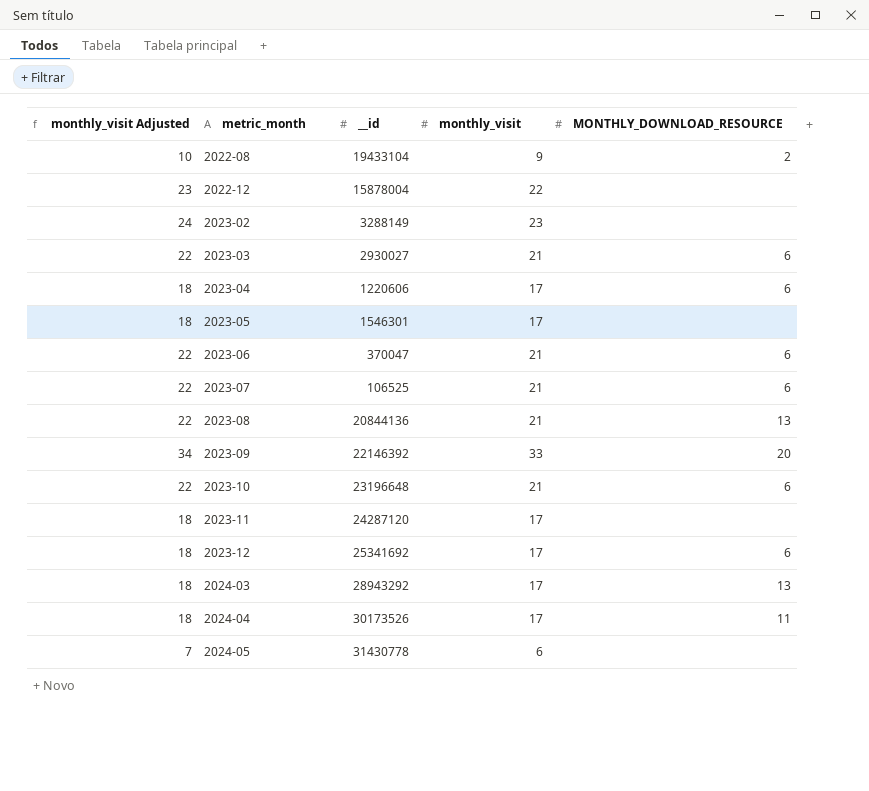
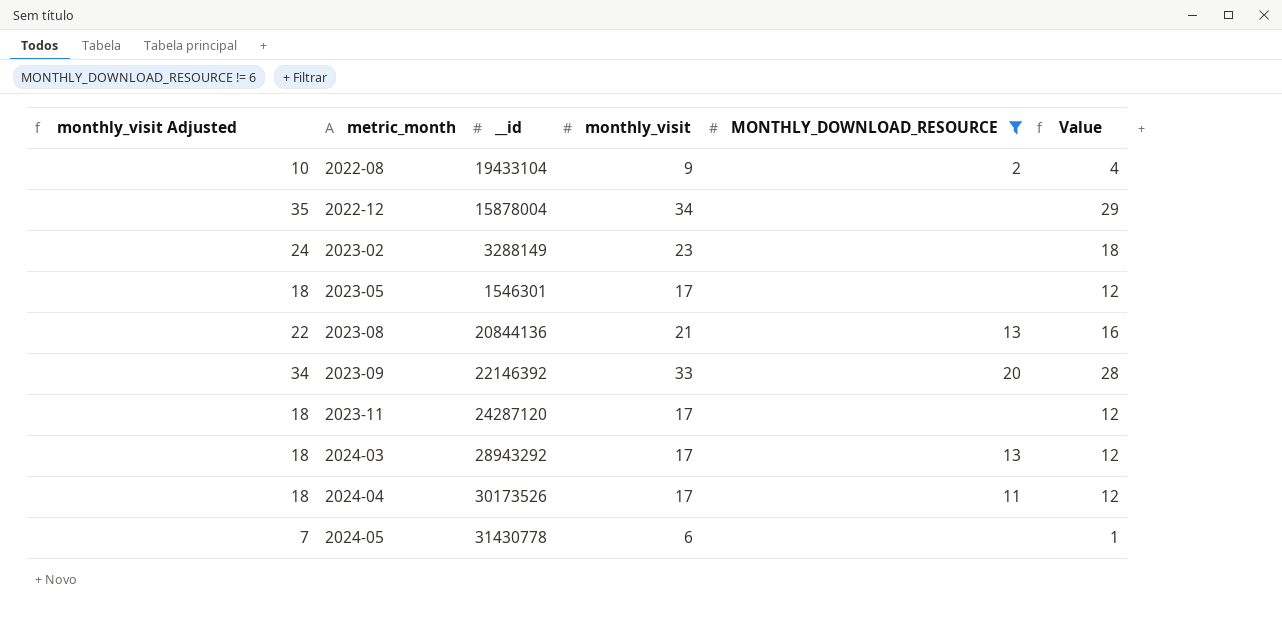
filter: none -> MONTHLY_DOWNLOAD_RESOURCE != 6
column Value | formula: none -> [monthly_visit] - 5
2022-12 | monthly_visit Adjusted: 23 -> 35
2022-12 | monthly_visit: 22 -> 34

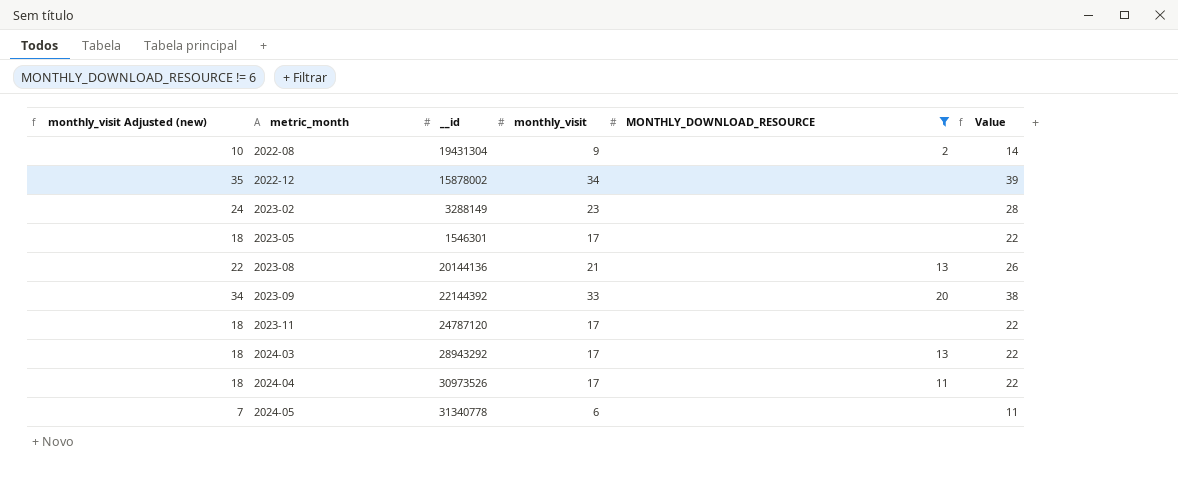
column name: monthly_visit Adjusted -> monthly_visit Adjusted (new)
column Value | formula: [monthly_visit] - 5 -> [monthly_visit] + 5
2022-08 | __id: 19433104 -> 19431304
2022-12 | __id: 15878004 -> 15878002
2023-08 | __id: 20844136 -> 20144136
2023-09 | __id: 22146392 -> 22144392
2023-11 | __id: 24287120 -> 24787120
2024-04 | __id: 30173526 -> 30973526
2024-05 | __id: 31430778 -> 31340778

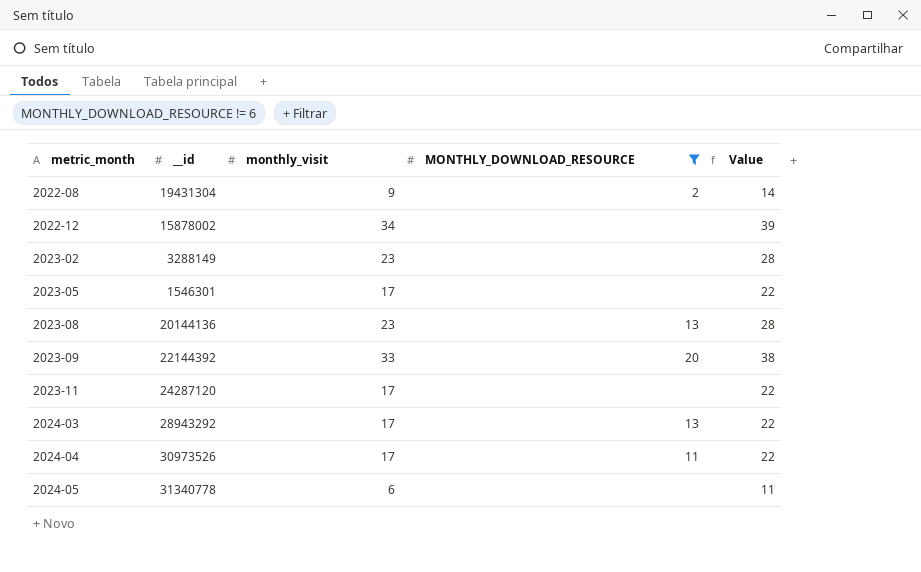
column monthly_visit Adjusted (new) | formula: [monthly_visit] + 1 -> none
2023-08 | monthly_visit: 21 -> 23
2023-08 | Value: 26 -> 28
2023-11 | __id: 24787120 -> 24287120

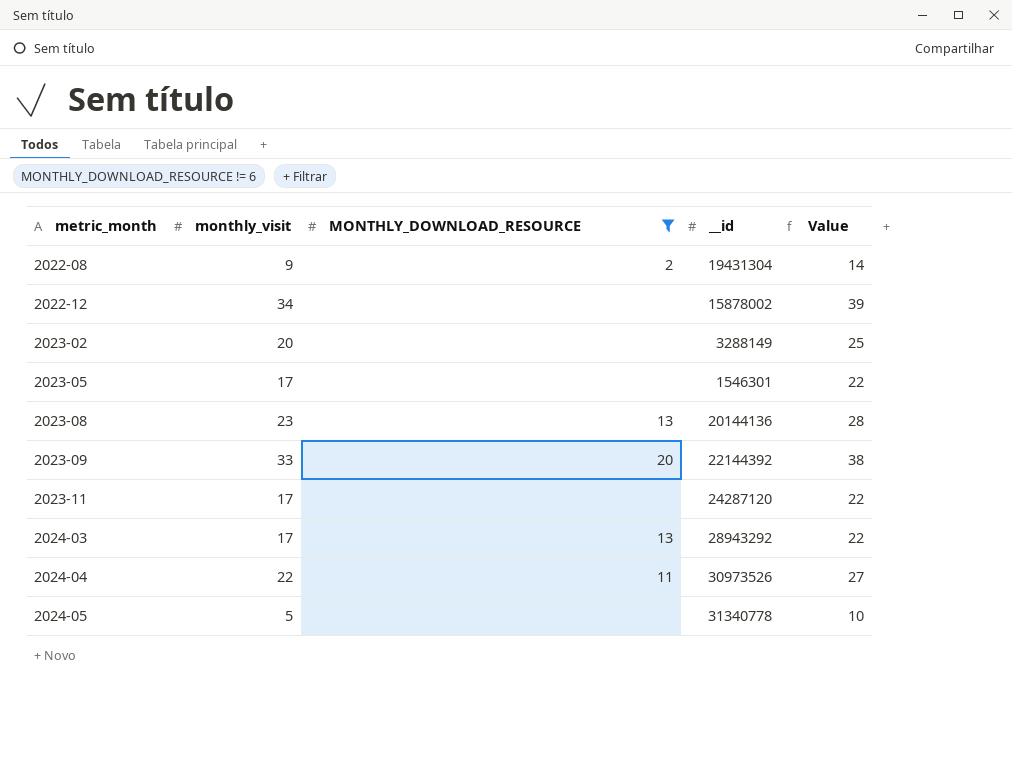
column __id | position: 2 -> 4
2023-02 | monthly_visit: 23 -> 20
2023-02 | Value: 28 -> 25
2024-04 | monthly_visit: 17 -> 22
2024-04 | Value: 22 -> 27
2024-05 | monthly_visit: 6 -> 5
2024-05 | Value: 11 -> 10

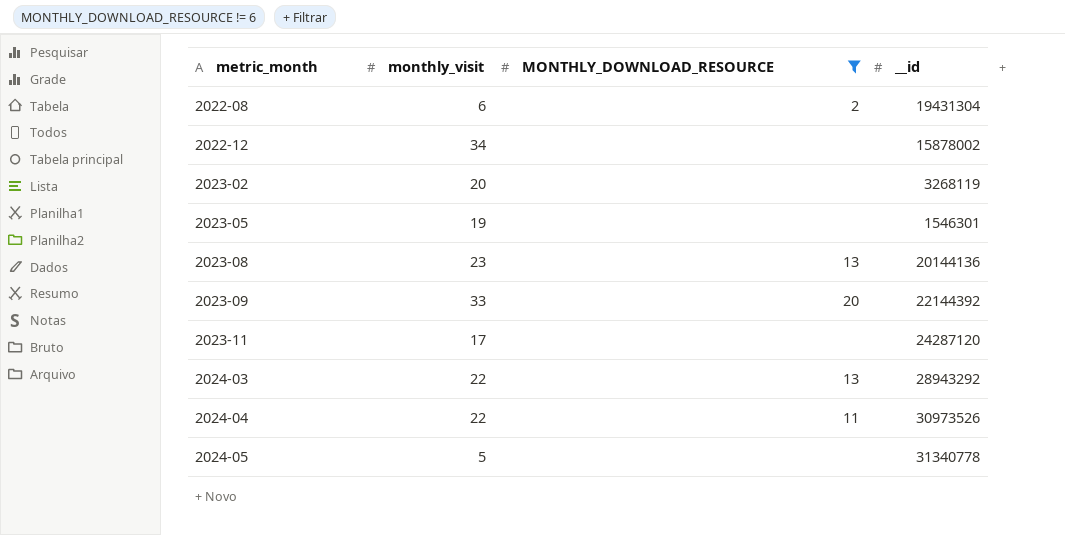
column Value | formula: [monthly_visit] + 5 -> none
2022-08 | monthly_visit: 9 -> 6
2023-02 | __id: 3288149 -> 3268119
2023-05 | monthly_visit: 17 -> 19
2024-03 | monthly_visit: 17 -> 22

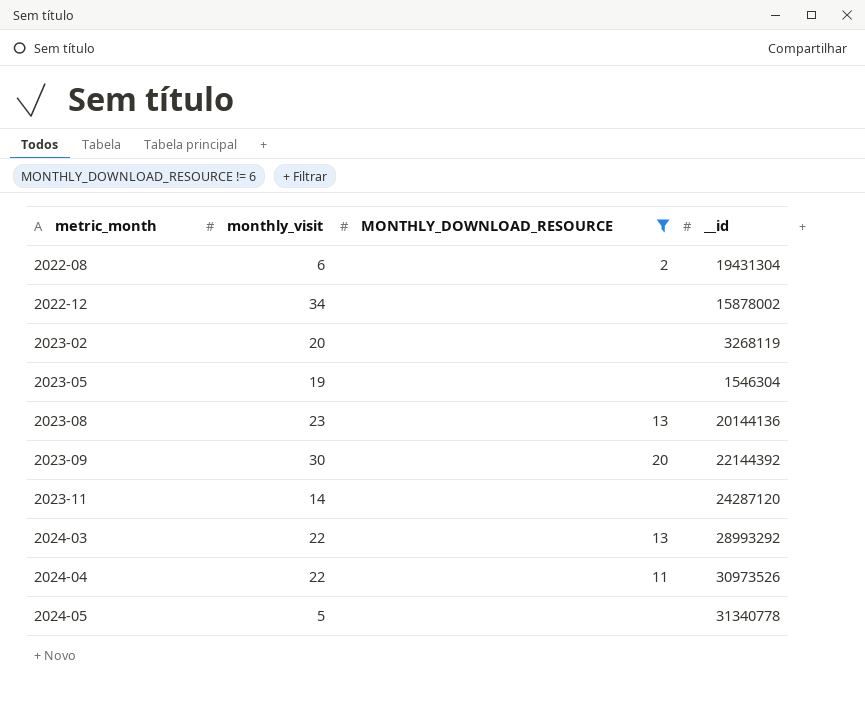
2023-05 | __id: 1546301 -> 1546304
2023-09 | monthly_visit: 33 -> 30
2023-11 | monthly_visit: 17 -> 14
2024-03 | __id: 28943292 -> 28993292

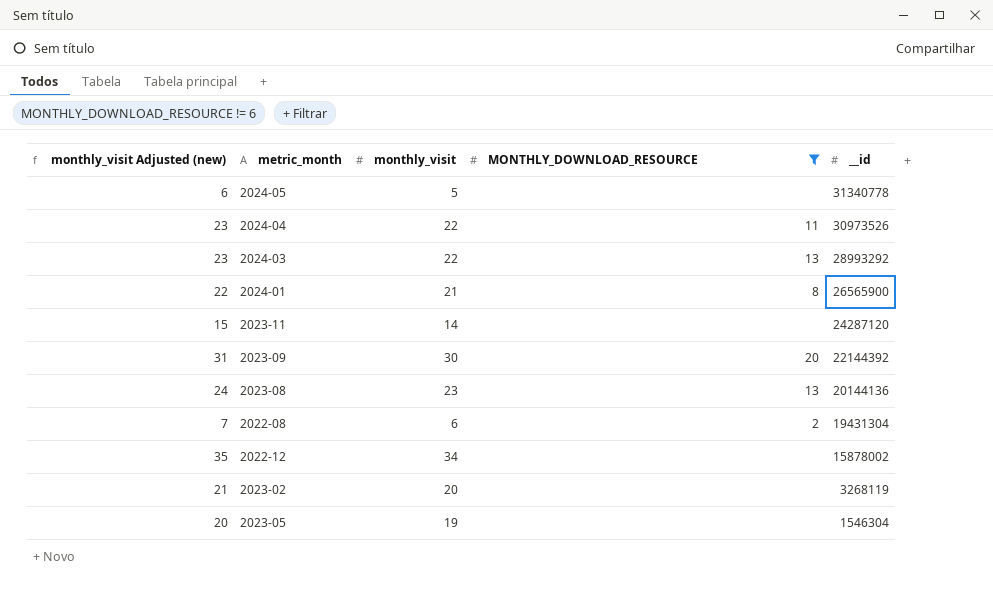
row order: metric_month ascending -> __id descending
column monthly_visit Adjusted (new) | formula: none -> [monthly_visit] + 1
row 2024-01: none -> 22 | 21 | 8 | 26565900

